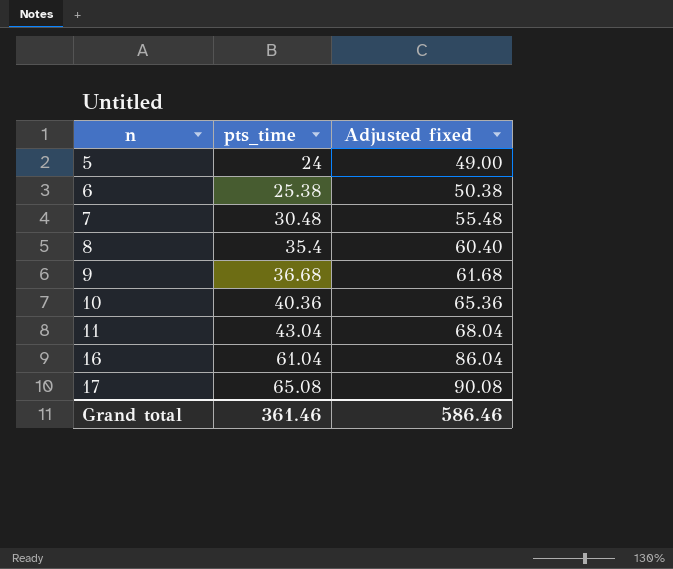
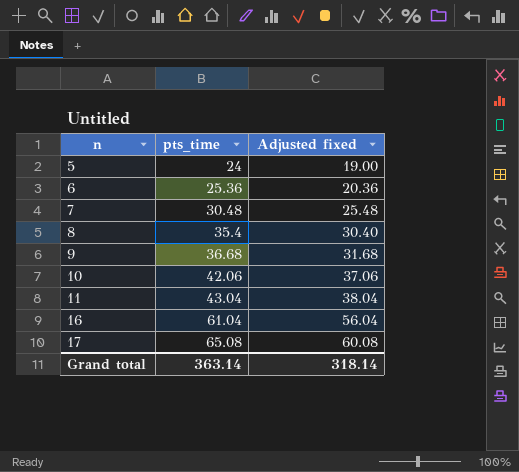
column Adjusted fixed | formula: [pts_time] + 25 -> [pts_time] - 5
6 | pts_time: 25.38 -> 25.36
10 | pts_time: 40.36 -> 42.06
Grand total | pts_time: 361.46 -> 363.14
Grand total | Adjusted fixed: 586.46 -> 318.14

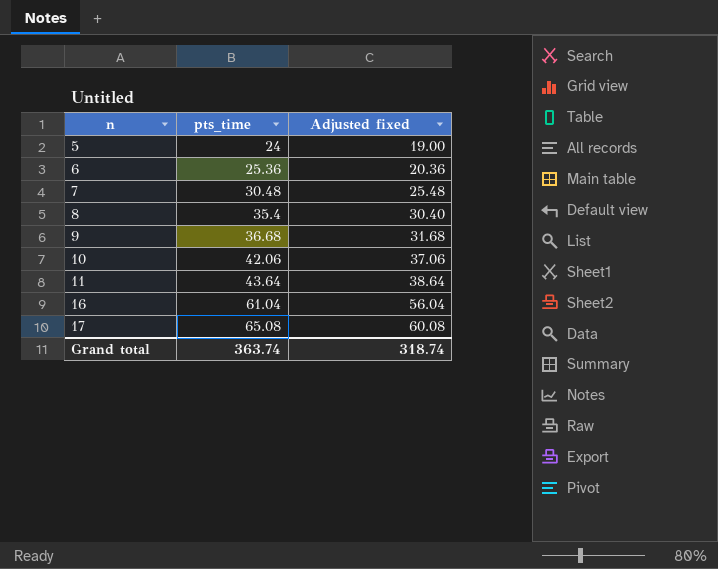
11 | pts_time: 43.04 -> 43.64
11 | Adjusted fixed: 38.04 -> 38.64
Grand total | pts_time: 363.14 -> 363.74
Grand total | Adjusted fixed: 318.14 -> 318.74

